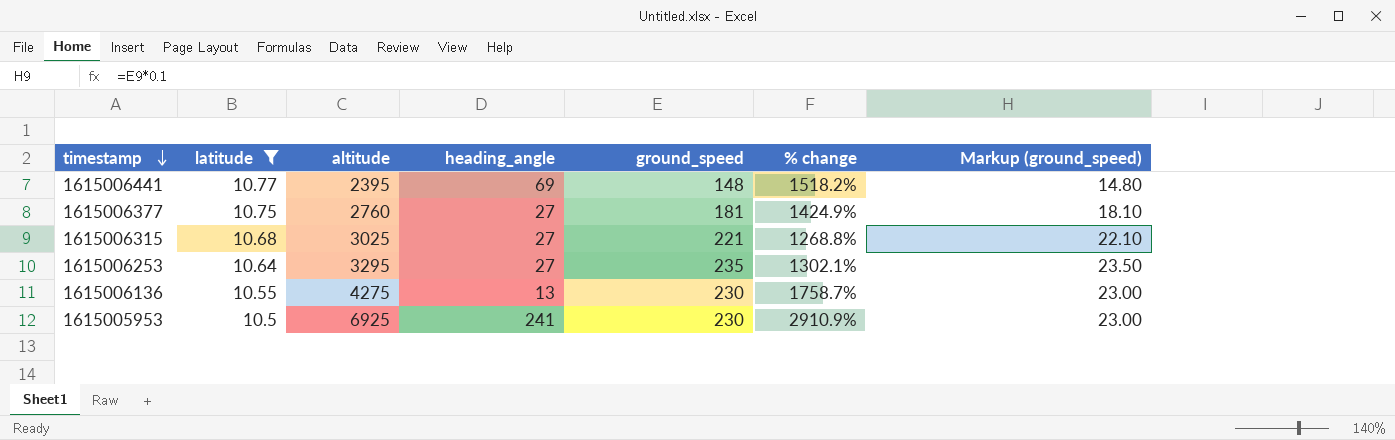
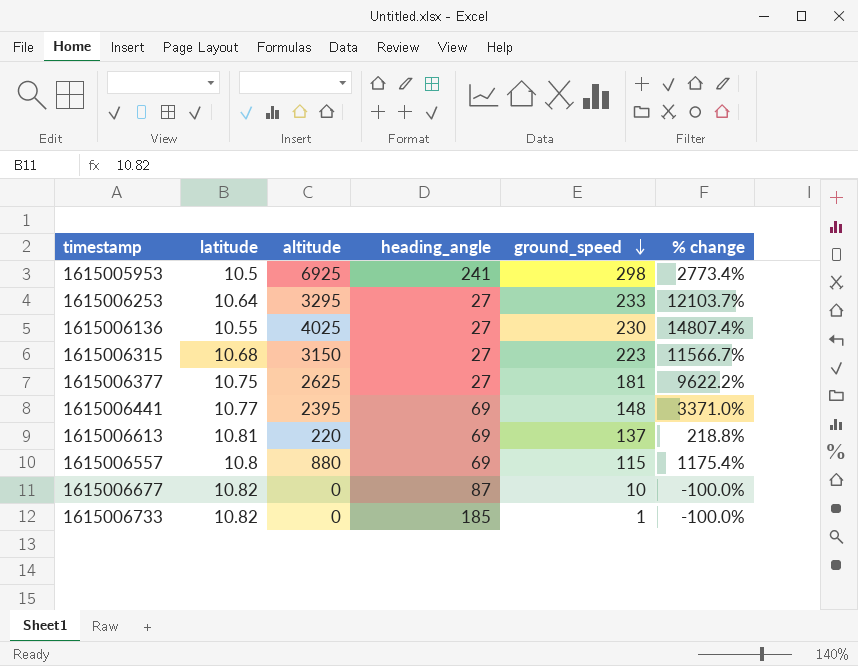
filter: latitude <= 10.77 -> none
row order: timestamp descending -> ground_speed descending
column Markup (ground_speed) | formula: [ground_speed] * 0.1 -> none
column % change | formula: ([altitude] - [ground_speed]) / [ground_speed] -> ([altitude] - [heading_angle]) / [heading_angle]
1615005953 | ground_speed: 230 -> 298
1615006253 | ground_speed: 235 -> 233
1615006136 | altitude: 4275 -> 4025
1615006136 | heading_angle: 13 -> 27
1615006315 | altitude: 3025 -> 3150
1615006315 | ground_speed: 221 -> 223
1615006377 | altitude: 2760 -> 2625

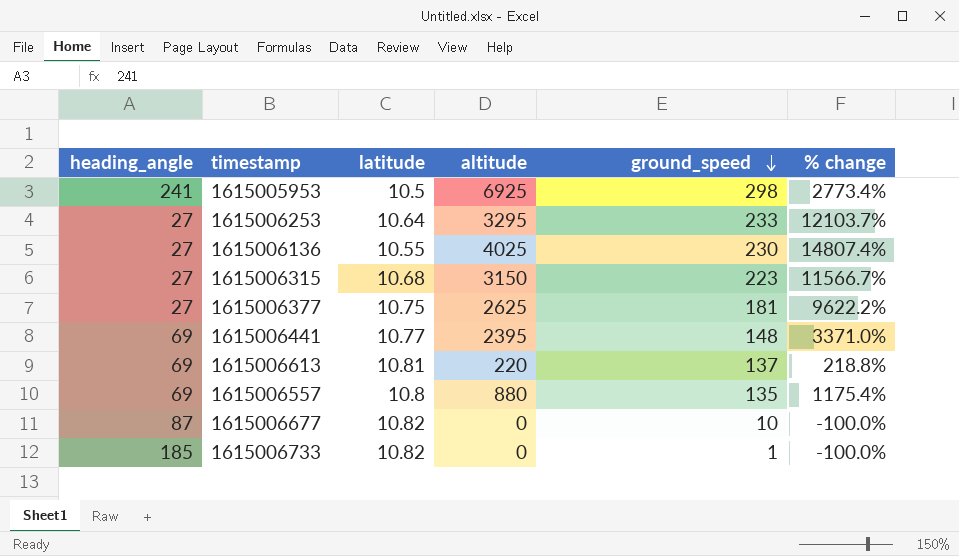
column heading_angle | position: 4 -> 1
1615006557 | ground_speed: 115 -> 135

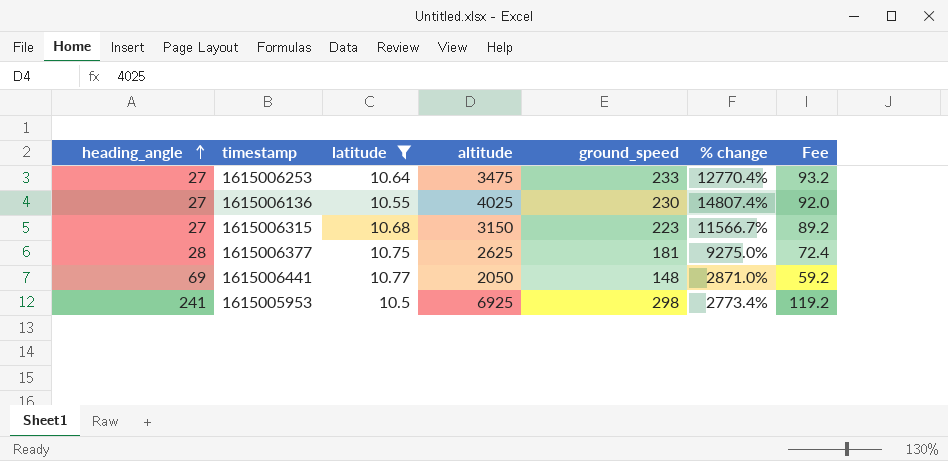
filter: none -> latitude <= 10.77
row order: ground_speed descending -> heading_angle ascending
column Fee | formula: none -> [ground_speed] * 0.4
1615006253 | altitude: 3295 -> 3475
1615006253 | % change: 12103.7% -> 12770.4%
1615006377 | heading_angle: 27 -> 28
1615006377 | % change: 9622.2% -> 9275.0%
1615006441 | altitude: 2395 -> 2050
1615006441 | % change: 3371.0% -> 2871.0%

